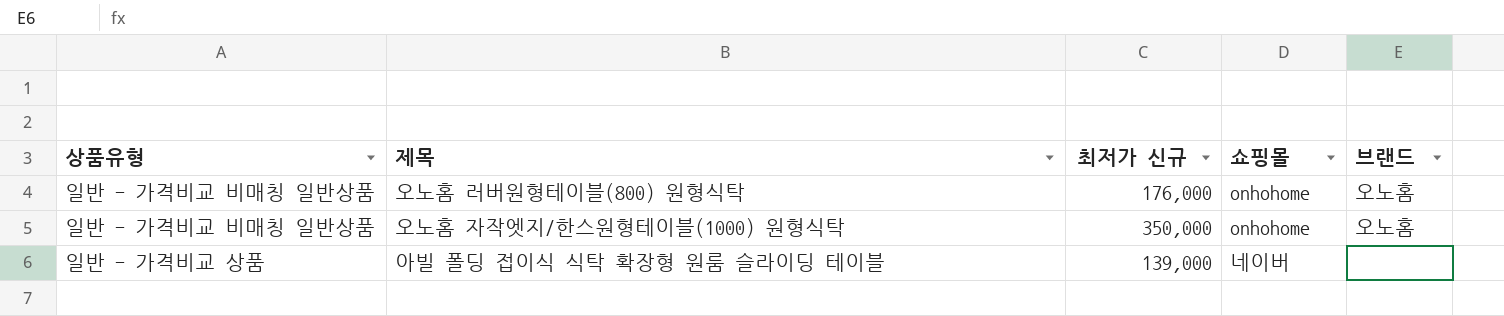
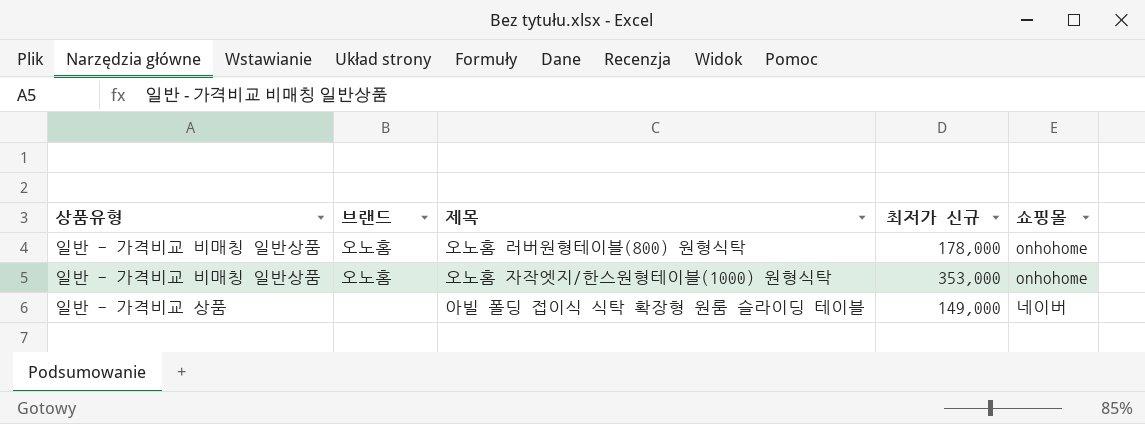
column 브랜드 | position: 5 -> 2
오노홈 러버원형테이블(800) 원형식탁 | 최저가 신규: 176,000 -> 178,000
오노홈 자작엣지/한스원형테이블(1000) 원형식탁 | 최저가 신규: 350,000 -> 353,000
아빌 폴딩 접이식 식탁 확장형 원룸 슬라이딩 테이블 | 최저가 신규: 139,000 -> 149,000

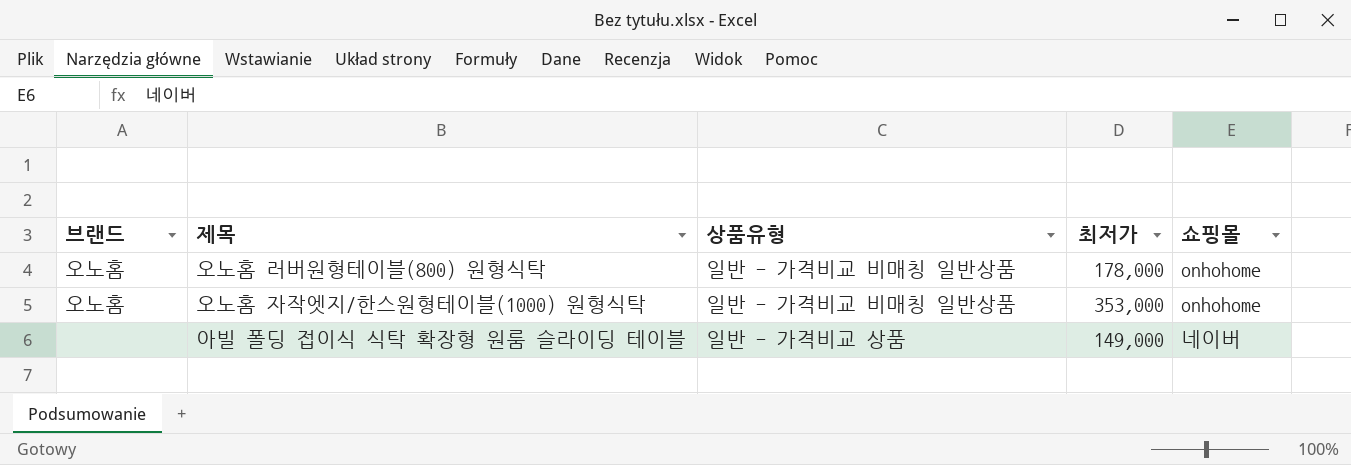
column 상품유형 | position: 1 -> 3
column name: 최저가 신규 -> 최저가

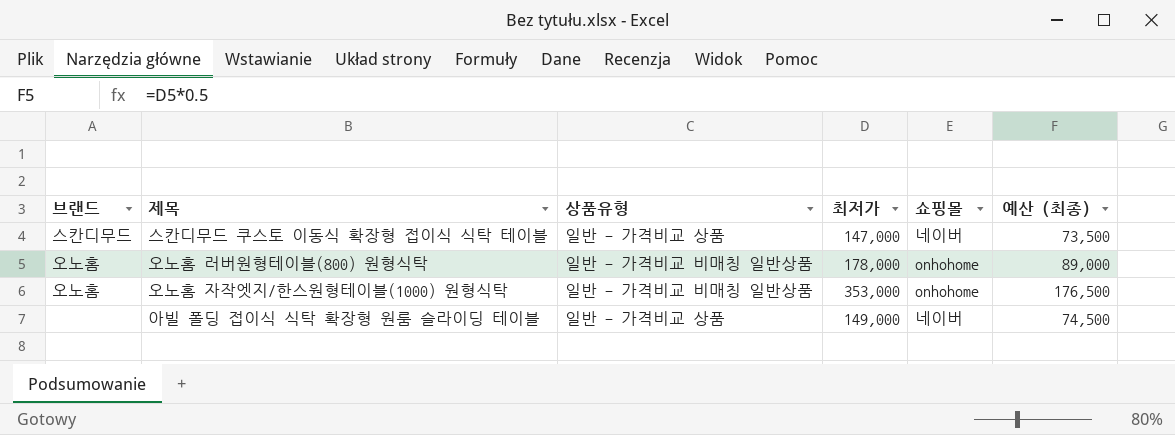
column 예산 (최종) | formula: none -> [최저가] * 0.5
row 스칸디무드 쿠스토 이동식 확장형 접이식 식탁 테이블: none -> 스칸디무드 | 일반 - 가격비교 상품 | 147,000 | 네이버 | 73,500

